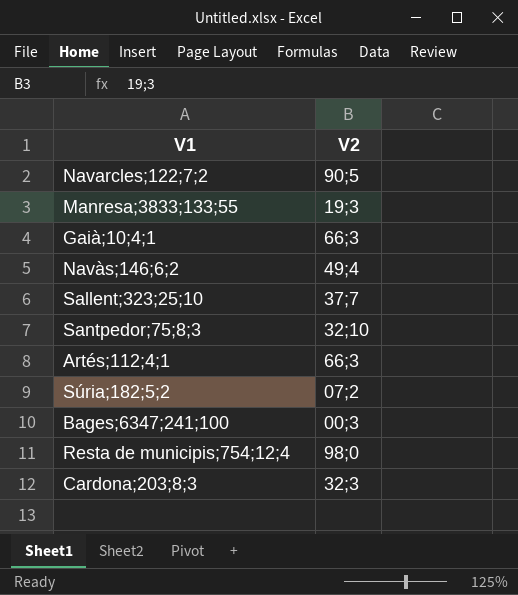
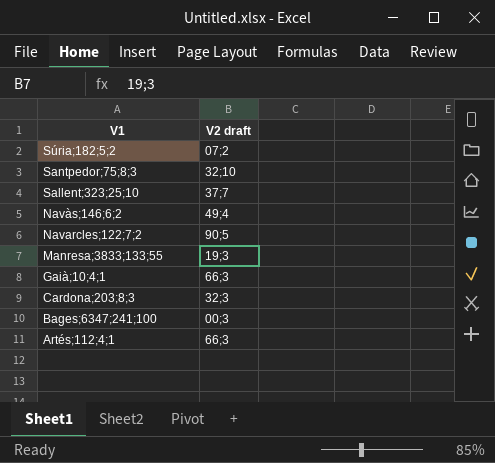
row order: none -> V1 descending
column name: V2 -> V2 draft
row Resta de municipis;754;12;4: 98;0 -> none

